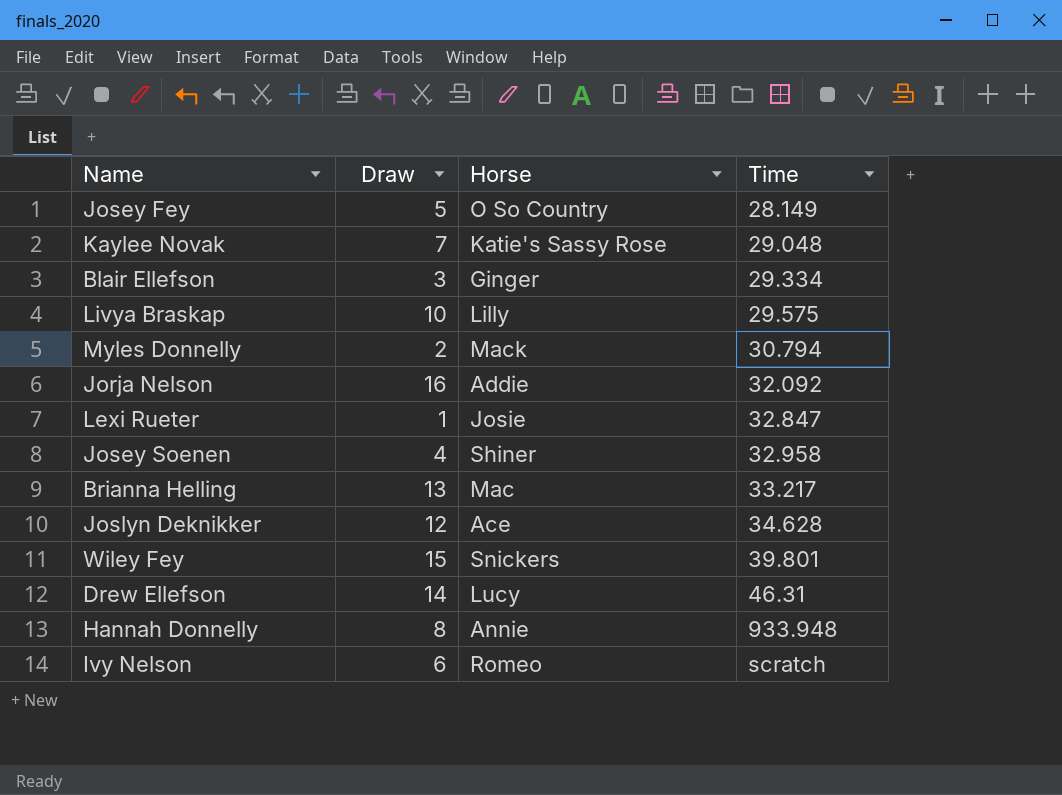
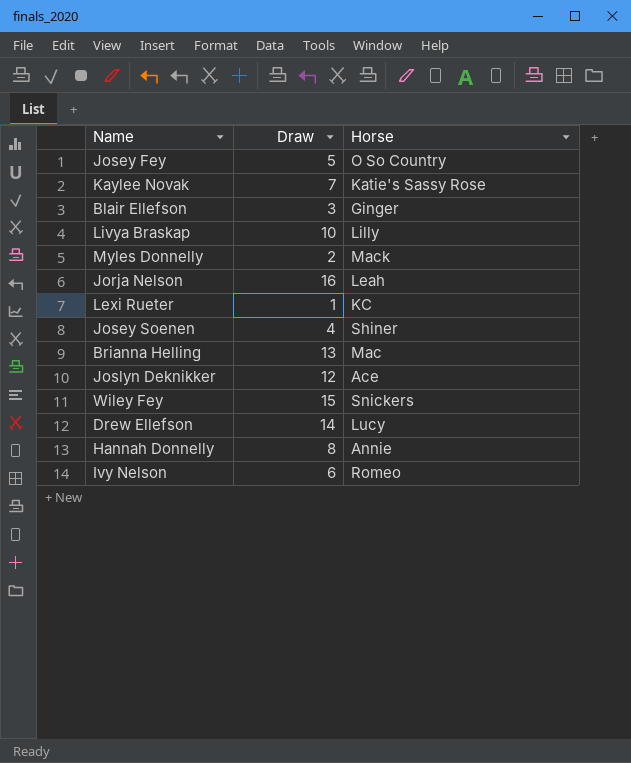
column Time | position: 4 -> none
Jorja Nelson | Horse: Addie -> Leah
Lexi Rueter | Horse: Josie -> KC

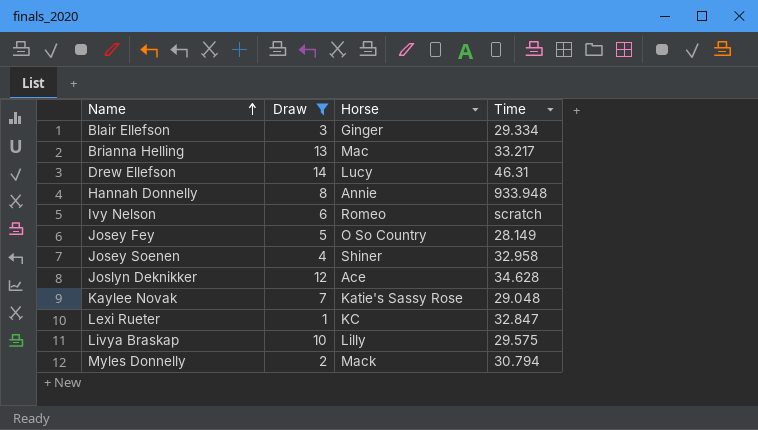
filter: none -> Draw <= 14
row order: none -> Name ascending
column Time | position: none -> 4

